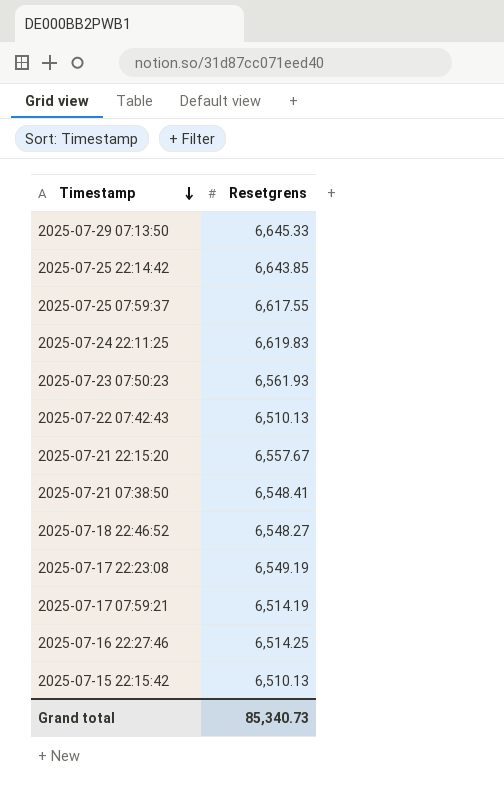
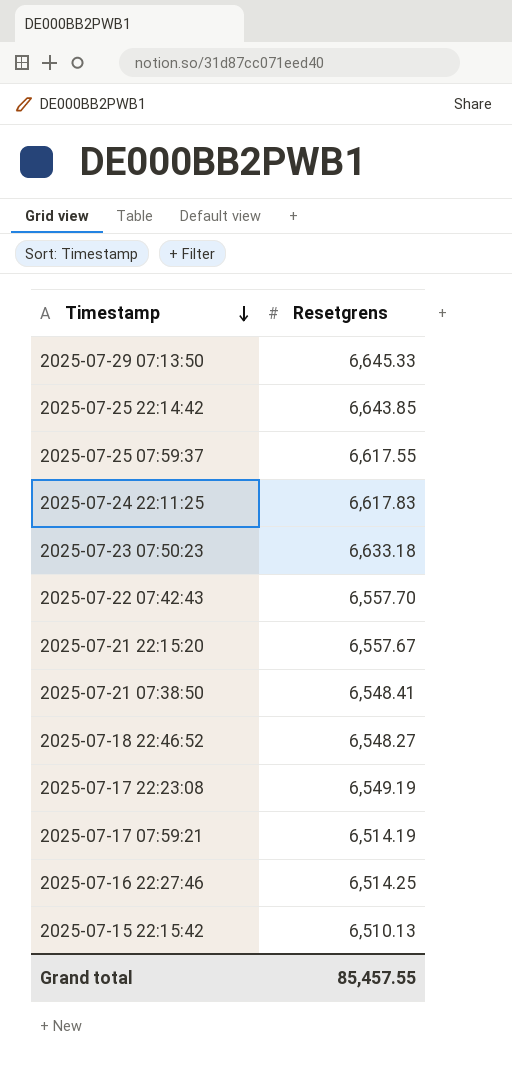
2025-07-24 22:11:25 | Resetgrens: 6,619.83 -> 6,617.83
2025-07-23 07:50:23 | Resetgrens: 6,561.93 -> 6,633.18
2025-07-22 07:42:43 | Resetgrens: 6,510.13 -> 6,557.70
Grand total | Resetgrens: 85,340.73 -> 85,457.55

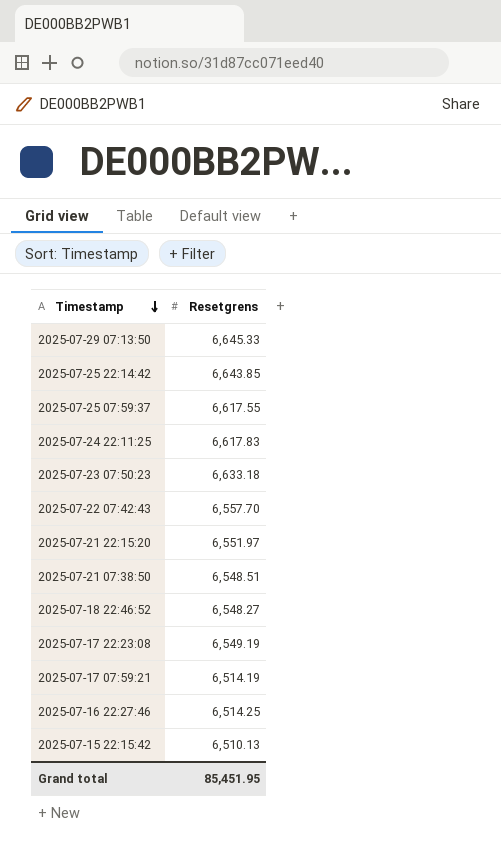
2025-07-21 22:15:20 | Resetgrens: 6,557.67 -> 6,551.97
2025-07-21 07:38:50 | Resetgrens: 6,548.41 -> 6,548.51
Grand total | Resetgrens: 85,457.55 -> 85,451.95

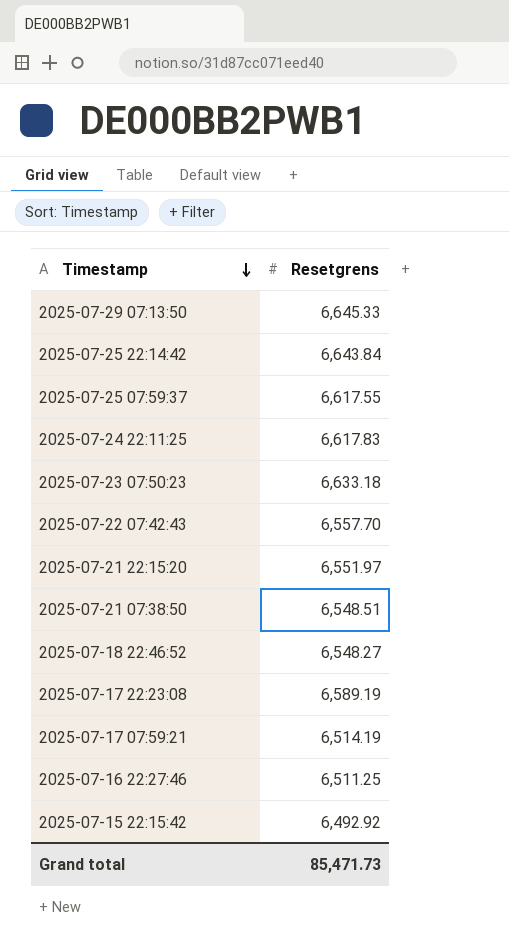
2025-07-25 22:14:42 | Resetgrens: 6,643.85 -> 6,643.84
2025-07-17 22:23:08 | Resetgrens: 6,549.19 -> 6,589.19
2025-07-16 22:27:46 | Resetgrens: 6,514.25 -> 6,511.25
2025-07-15 22:15:42 | Resetgrens: 6,510.13 -> 6,492.92
Grand total | Resetgrens: 85,451.95 -> 85,471.73

